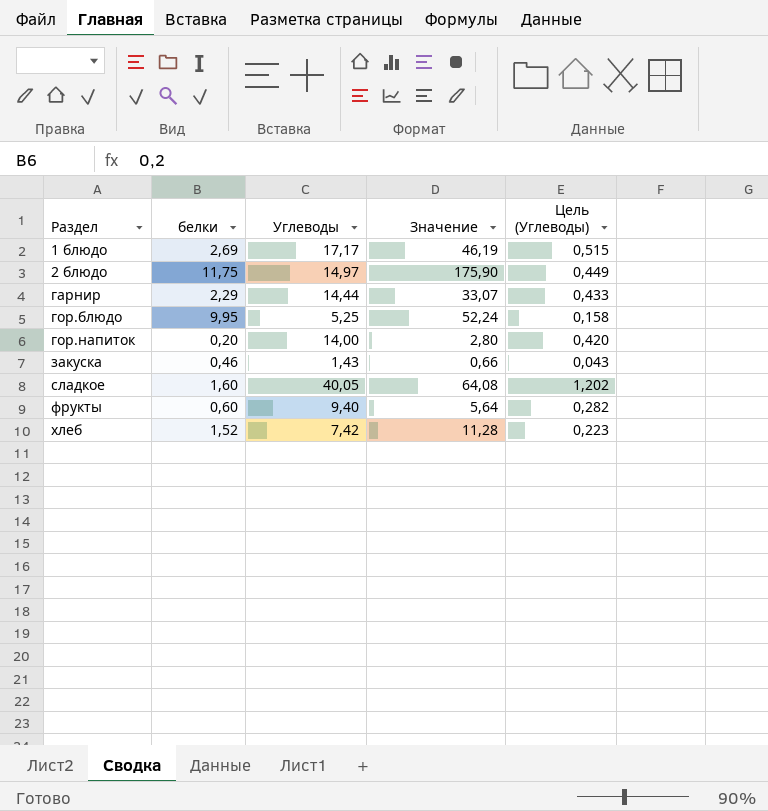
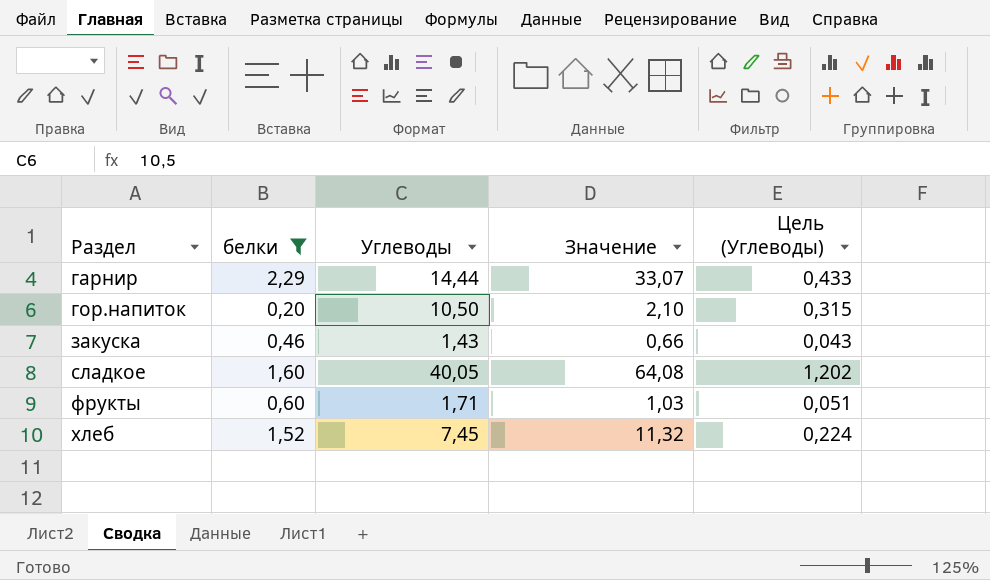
filter: none -> белки <= 2,29
гор.напиток | Углеводы: 14,00 -> 10,50
гор.напиток | Значение: 2,80 -> 2,10
гор.напиток | Цель (Углеводы): 0,420 -> 0,315
фрукты | Углеводы: 9,40 -> 1,71
фрукты | Значение: 5,64 -> 1,03
фрукты | Цель (Углеводы): 0,282 -> 0,051
хлеб | Углеводы: 7,42 -> 7,45
хлеб | Значение: 11,28 -> 11,32
хлеб | Цель (Углеводы): 0,223 -> 0,224

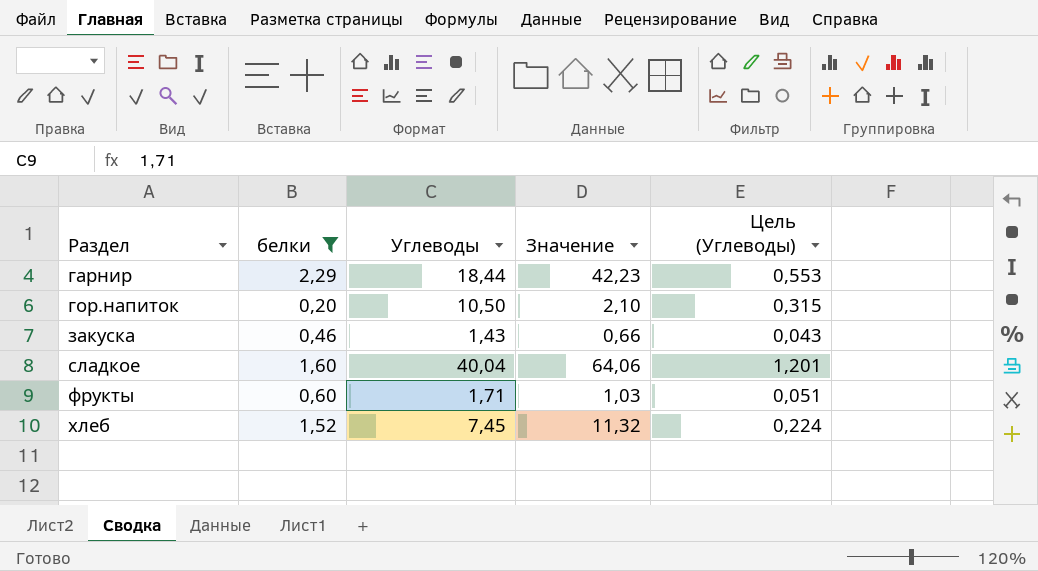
гарнир | Углеводы: 14,44 -> 18,44
гарнир | Значение: 33,07 -> 42,23
гарнир | Цель (Углеводы): 0,433 -> 0,553
сладкое | Углеводы: 40,05 -> 40,04
сладкое | Значение: 64,08 -> 64,06
сладкое | Цель (Углеводы): 1,202 -> 1,201

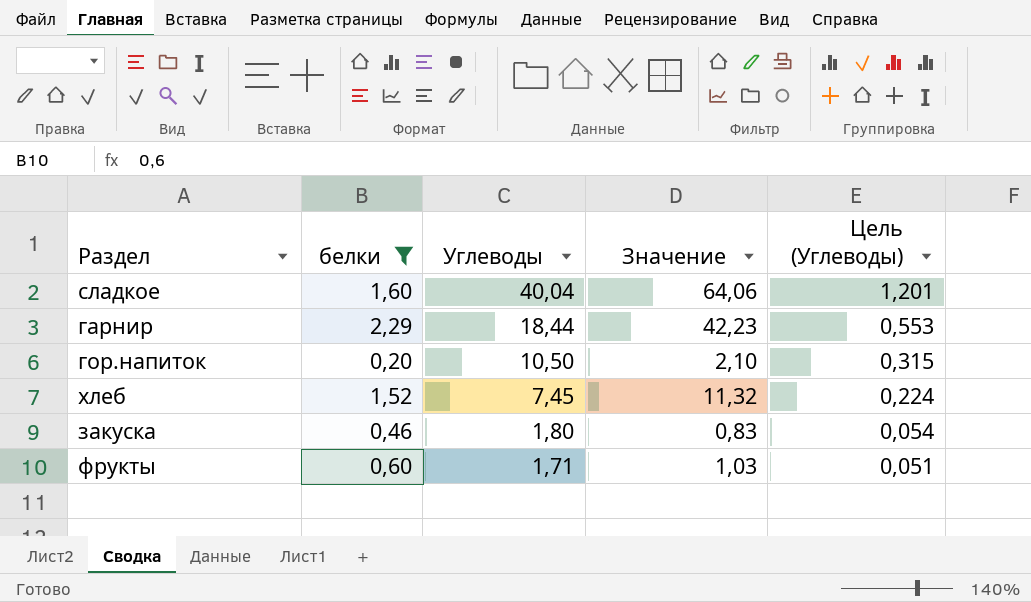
row order: Раздел ascending -> Углеводы descending
закуска | Углеводы: 1,43 -> 1,80
закуска | Значение: 0,66 -> 0,83
закуска | Цель (Углеводы): 0,043 -> 0,054

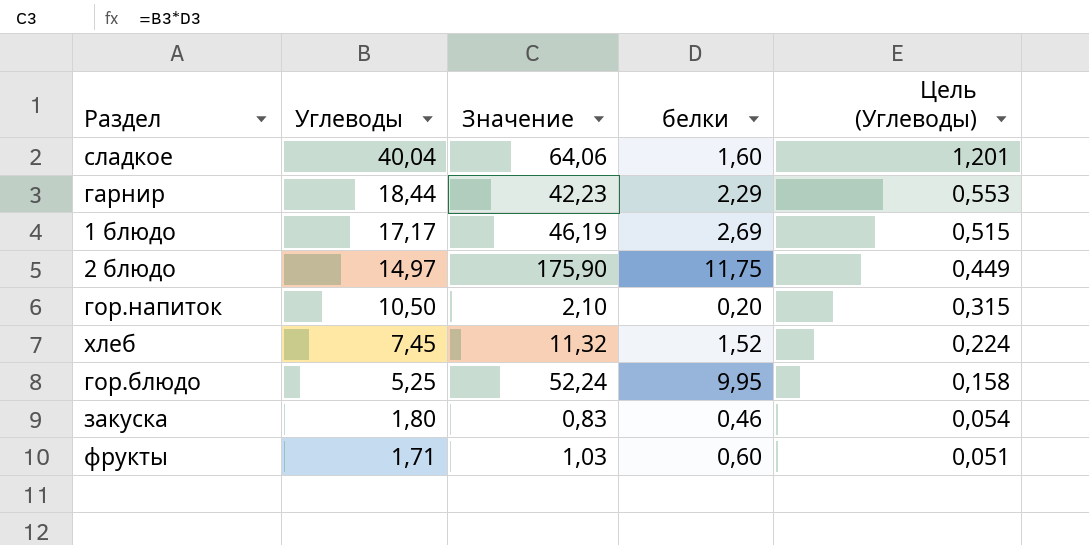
filter: белки <= 2,29 -> none
column белки | position: 2 -> 4

